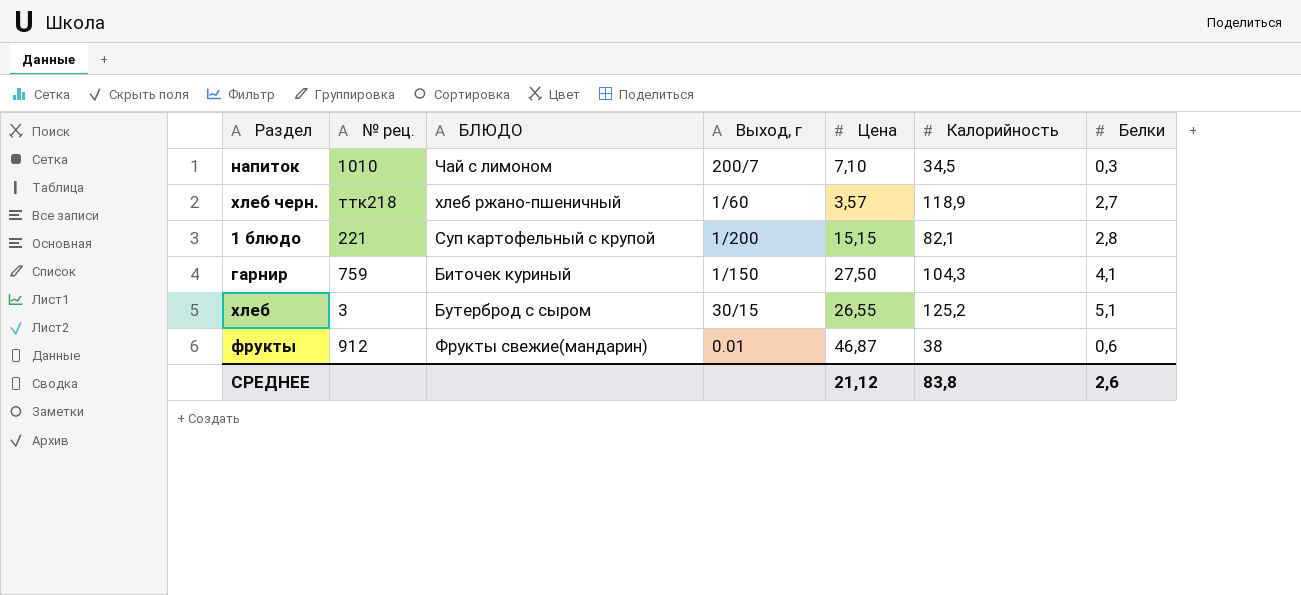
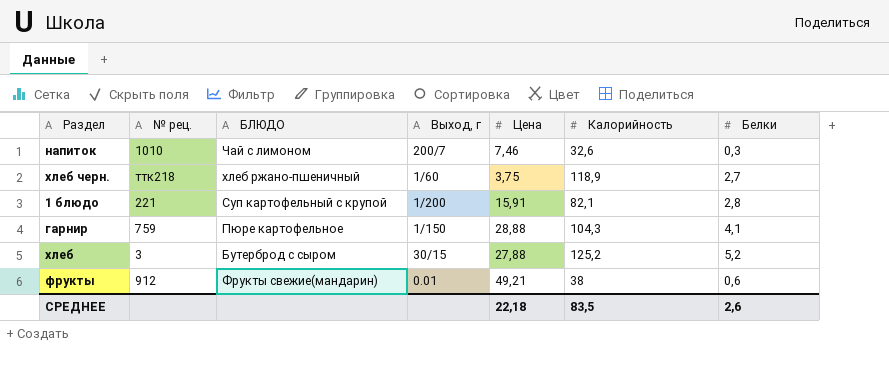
напиток | Цена: 7,10 -> 7,46
напиток | Калорийность: 34,5 -> 32,6
хлеб черн. | Цена: 3,57 -> 3,75
1 блюдо | Цена: 15,15 -> 15,91
гарнир | БЛЮДО: Биточек куриный -> Пюре картофельное
гарнир | Цена: 27,50 -> 28,88
хлеб | Цена: 26,55 -> 27,88
хлеб | Белки: 5,1 -> 5,2
фрукты | Цена: 46,87 -> 49,21
СРЕДНЕЕ | Цена: 21,12 -> 22,18
СРЕДНЕЕ | Калорийность: 83,8 -> 83,5

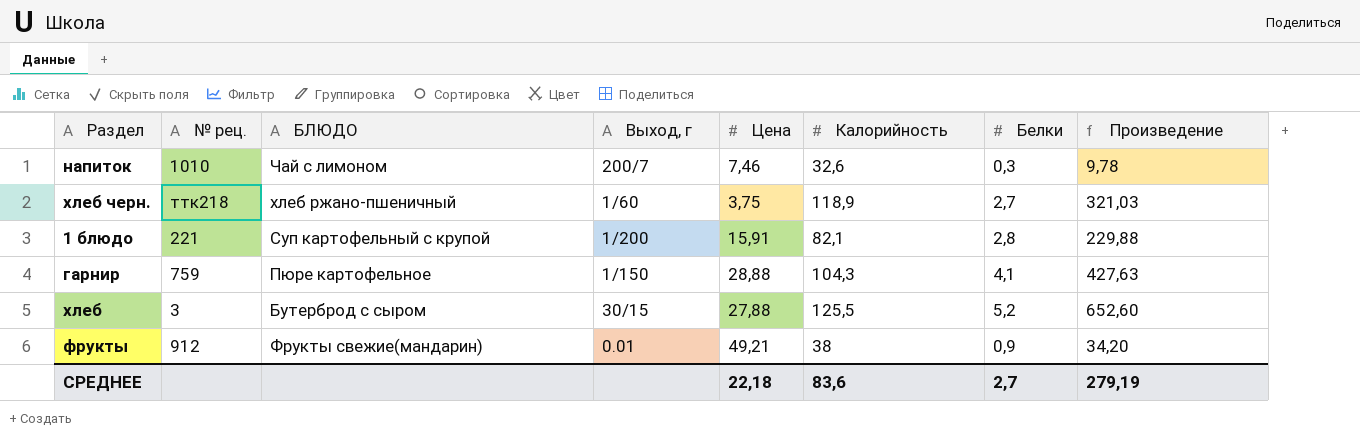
column Произведение | formula: none -> [Калорийность] * [Белки]
хлеб | Калорийность: 125,2 -> 125,5
фрукты | Белки: 0,6 -> 0,9
СРЕДНЕЕ | Калорийность: 83,5 -> 83,6
СРЕДНЕЕ | Белки: 2,6 -> 2,7

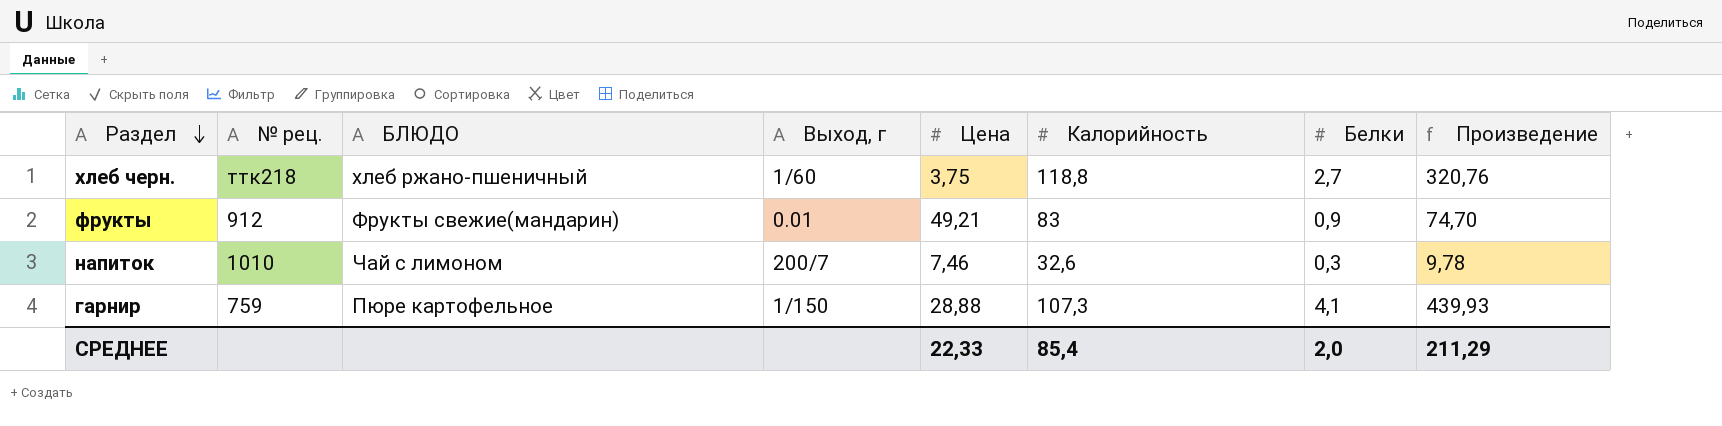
row order: none -> Раздел descending
row 1 блюдо: 221 | Суп картофельный с крупой | 1/200 | 15,91 | 82,1 | 2,8 | 229,88 -> none
row хлеб: 3 | Бутерброд с сыром | 30/15 | 27,88 | 125,5 | 5,2 | 652,60 -> none
хлеб черн. | Калорийность: 118,9 -> 118,8
хлеб черн. | Произведение: 321,03 -> 320,76
фрукты | Калорийность: 38 -> 83
фрукты | Произведение: 34,20 -> 74,70
гарнир | Калорийность: 104,3 -> 107,3
гарнир | Произведение: 427,63 -> 439,93
СРЕДНЕЕ | Цена: 22,18 -> 22,33
СРЕДНЕЕ | Калорийность: 83,6 -> 85,4
СРЕДНЕЕ | Белки: 2,7 -> 2,0
СРЕДНЕЕ | Произведение: 279,19 -> 211,29

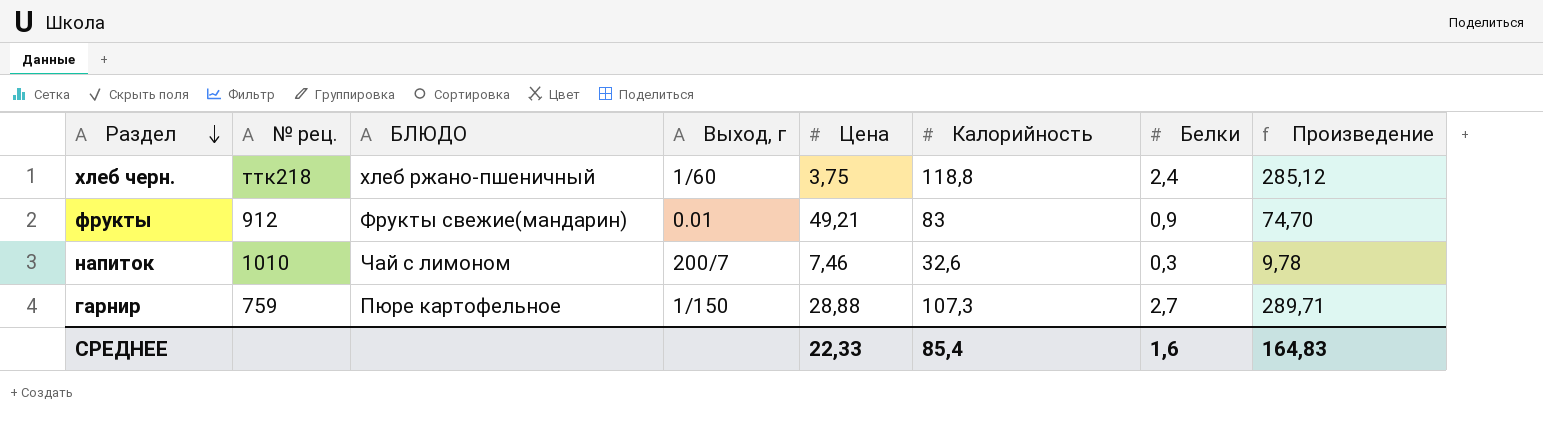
хлеб черн. | Белки: 2,7 -> 2,4
хлеб черн. | Произведение: 320,76 -> 285,12
гарнир | Белки: 4,1 -> 2,7
гарнир | Произведение: 439,93 -> 289,71
СРЕДНЕЕ | Белки: 2,0 -> 1,6
СРЕДНЕЕ | Произведение: 211,29 -> 164,83

